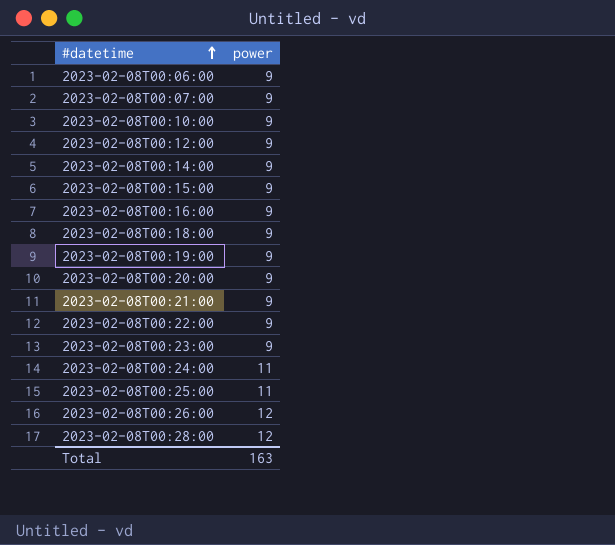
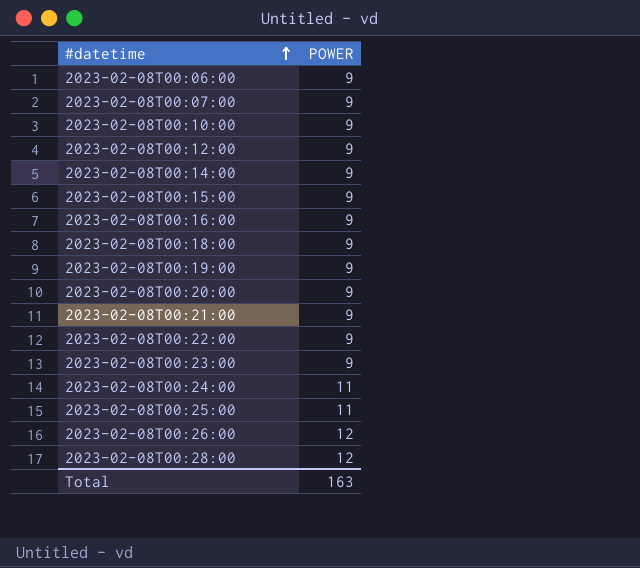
column name: power -> POWER

